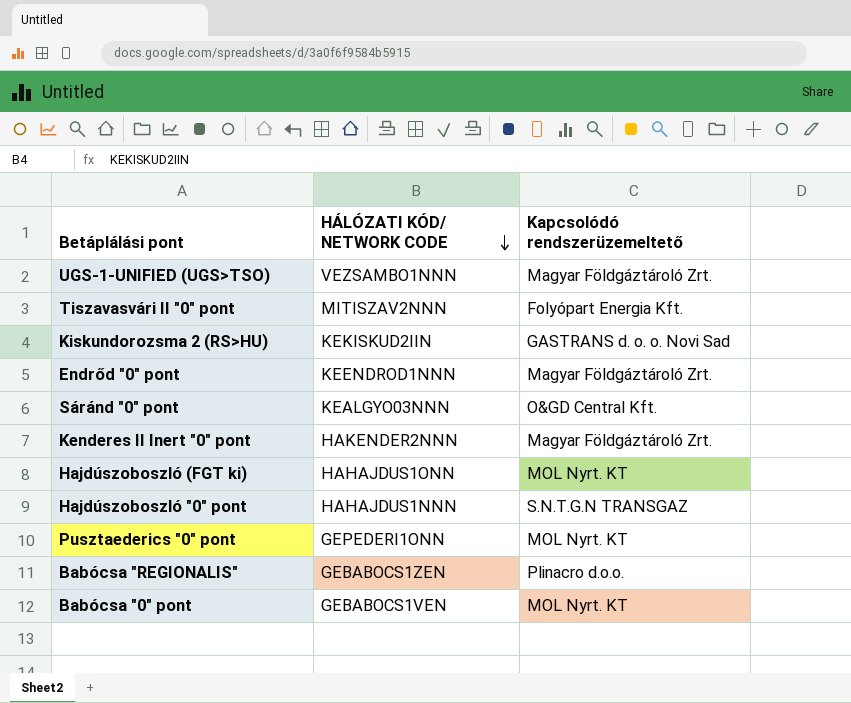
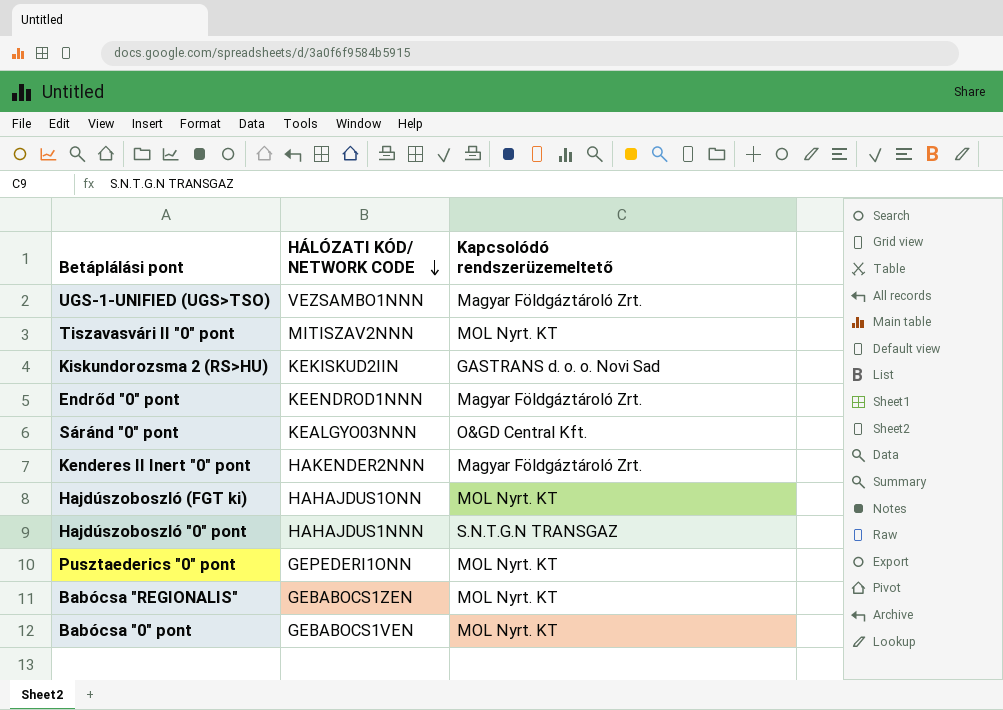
Tiszavasvári II "0" pont | Kapcsolódó rendszerüzemeltető: Folyópart Energia Kft. -> MOL Nyrt. KT
Babócsa "REGIONALIS" | Kapcsolódó rendszerüzemeltető: Plinacro d.o.o. -> MOL Nyrt. KT

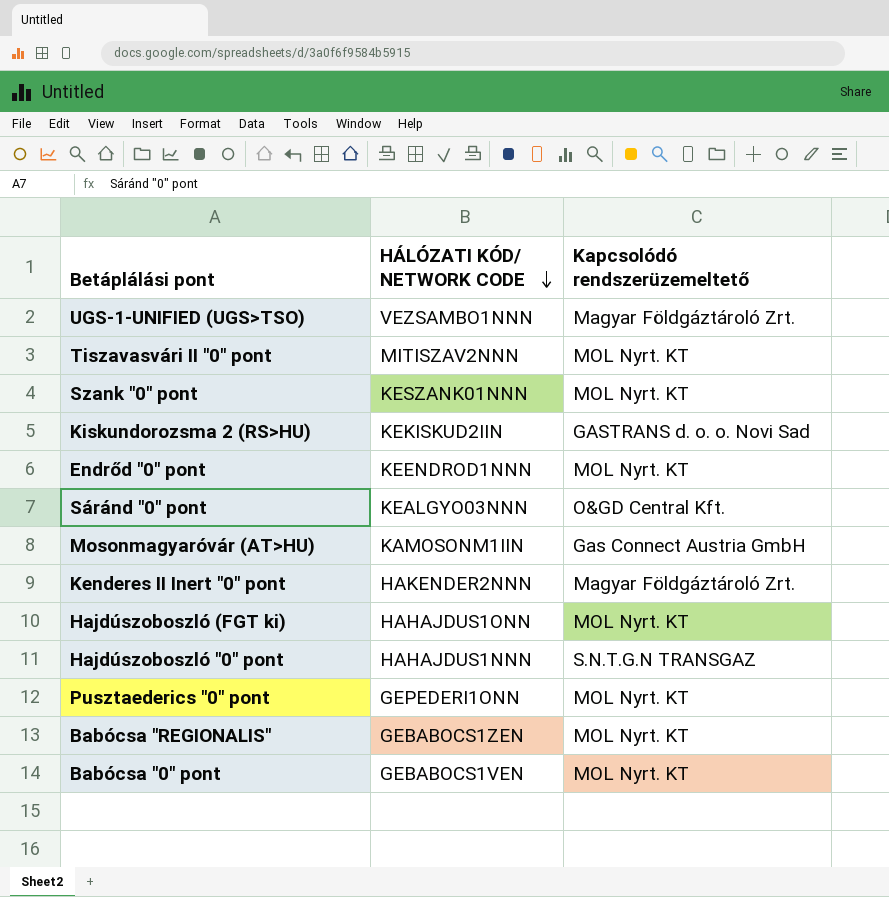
row Szank "0" pont: none -> KESZANK01NNN | MOL Nyrt. KT
Endrőd "0" pont | Kapcsolódó rendszerüzemeltető: Magyar Földgáztároló Zrt. -> MOL Nyrt. KT
row Mosonmagyaróvár (AT>HU): none -> KAMOSONM1IIN | Gas Connect Austria GmbH

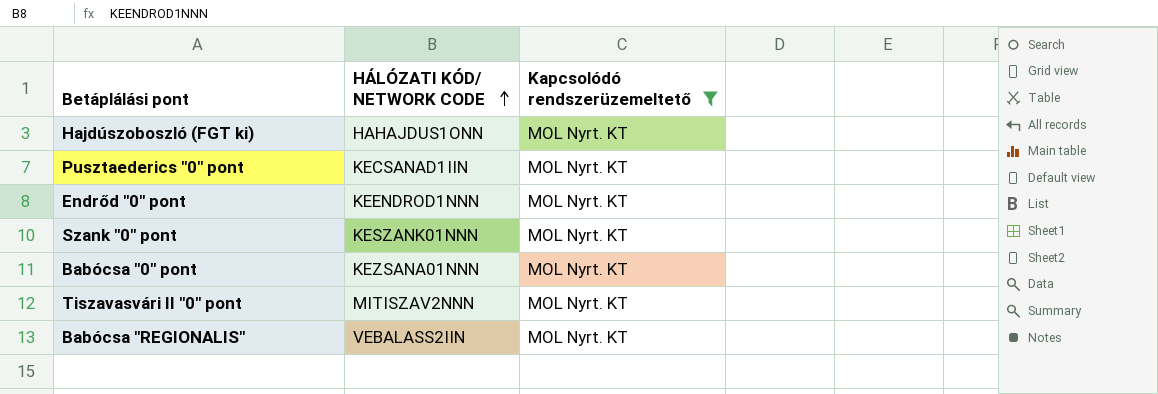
filter: none -> Kapcsolódó rendszerüzemeltető = MOL Nyrt. KT
row order: HÁLÓZATI KÓD/ NETWORK CODE descending -> HÁLÓZATI KÓD/ NETWORK CODE ascending
Pusztaederics "0" pont | HÁLÓZATI KÓD/ NETWORK CODE: GEPEDERI1ONN -> KECSANAD1IIN
Babócsa "0" pont | HÁLÓZATI KÓD/ NETWORK CODE: GEBABOCS1VEN -> KEZSANA01NNN
Babócsa "REGIONALIS" | HÁLÓZATI KÓD/ NETWORK CODE: GEBABOCS1ZEN -> VEBALASS2IIN

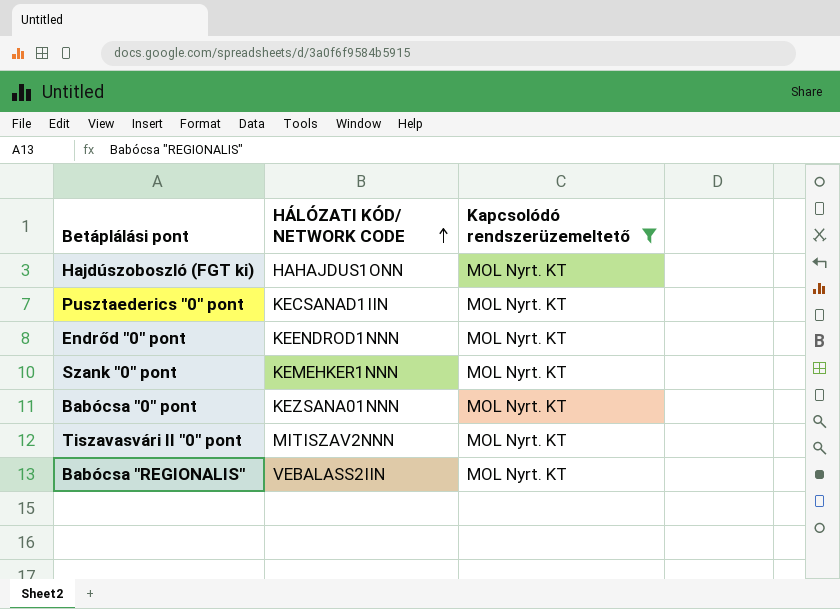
Szank "0" pont | HÁLÓZATI KÓD/ NETWORK CODE: KESZANK01NNN -> KEMEHKER1NNN

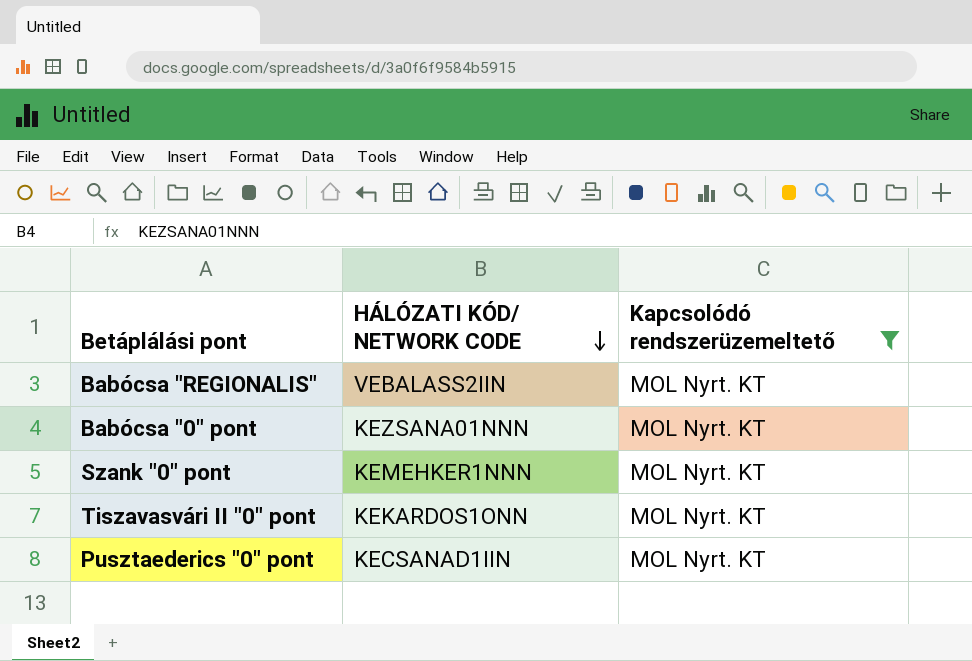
row order: HÁLÓZATI KÓD/ NETWORK CODE ascending -> HÁLÓZATI KÓD/ NETWORK CODE descending
row Hajdúszoboszló (FGT ki): HAHAJDUS1ONN | MOL Nyrt. KT -> none
row Endrőd "0" pont: KEENDROD1NNN | MOL Nyrt. KT -> none
Tiszavasvári II "0" pont | HÁLÓZATI KÓD/ NETWORK CODE: MITISZAV2NNN -> KEKARDOS1ONN

